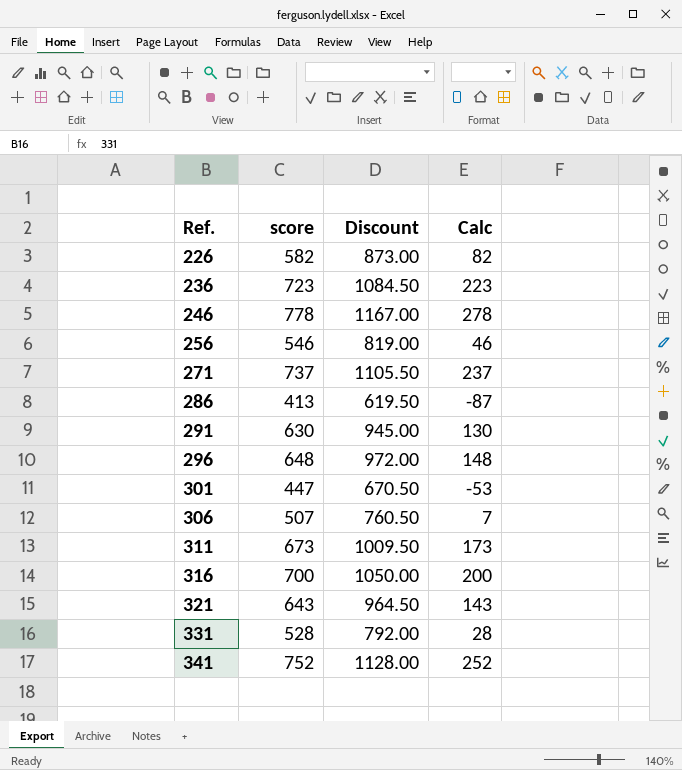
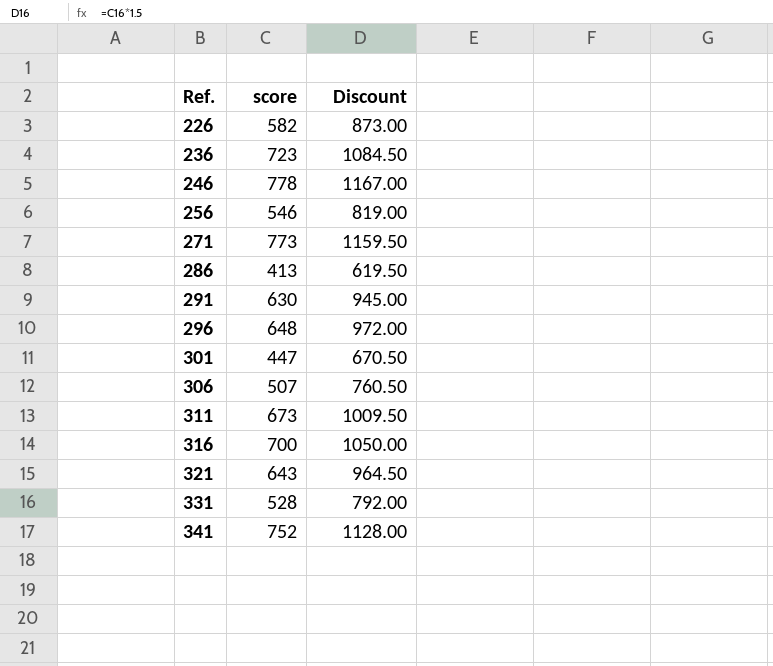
column Calc | formula: [score] - 500 -> none
271 | score: 737 -> 773
271 | Discount: 1105.50 -> 1159.50

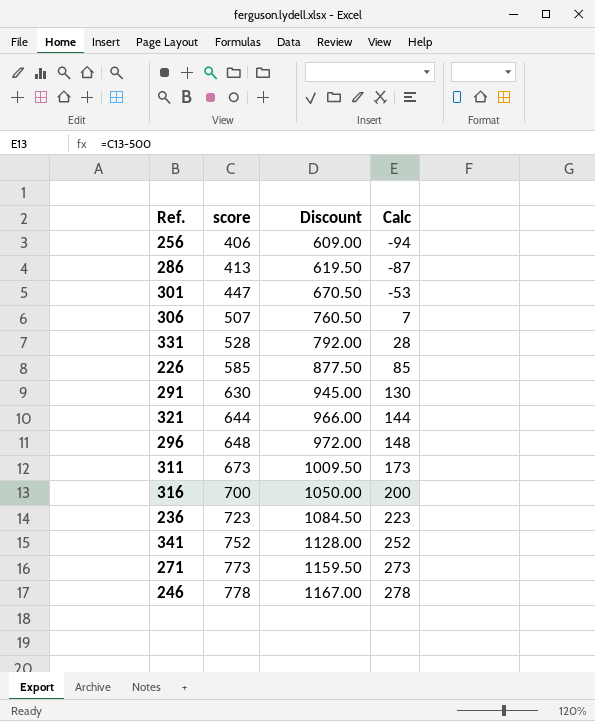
row order: Ref. ascending -> score ascending
column Calc | formula: none -> [score] - 500
256 | score: 546 -> 406
256 | Discount: 819.00 -> 609.00
226 | score: 582 -> 585
226 | Discount: 873.00 -> 877.50
321 | score: 643 -> 644
321 | Discount: 964.50 -> 966.00

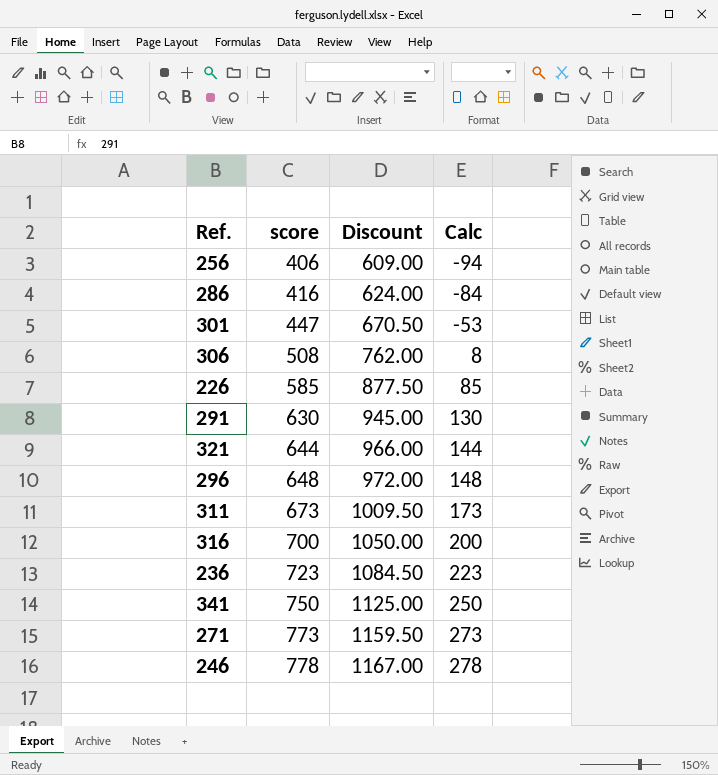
row 331: 528 | 792.00 | 28 -> none
286 | score: 413 -> 416
286 | Discount: 619.50 -> 624.00
286 | Calc: -87 -> -84
306 | score: 507 -> 508
306 | Discount: 760.50 -> 762.00
306 | Calc: 7 -> 8
341 | score: 752 -> 750
341 | Discount: 1128.00 -> 1125.00
341 | Calc: 252 -> 250

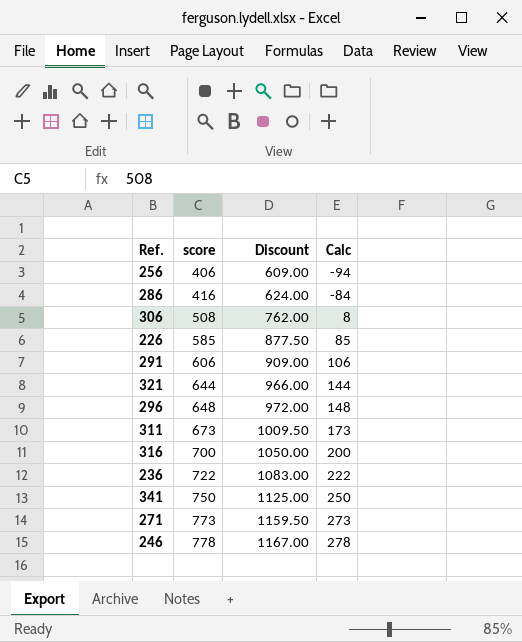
row 301: 447 | 670.50 | -53 -> none
291 | score: 630 -> 606
291 | Discount: 945.00 -> 909.00
291 | Calc: 130 -> 106
236 | score: 723 -> 722
236 | Discount: 1084.50 -> 1083.00
236 | Calc: 223 -> 222

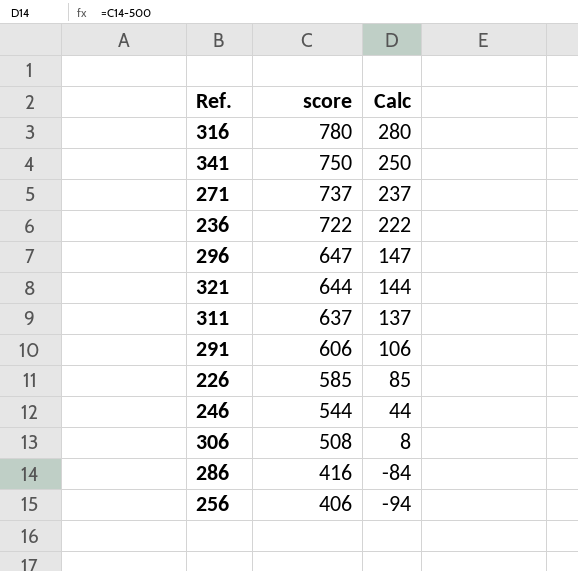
row order: score ascending -> score descending
column Discount | formula: [score] * 1.5 -> none
316 | score: 700 -> 780
316 | Calc: 200 -> 280
271 | score: 773 -> 737
271 | Calc: 273 -> 237
296 | score: 648 -> 647
296 | Calc: 148 -> 147
311 | score: 673 -> 637
311 | Calc: 173 -> 137
246 | score: 778 -> 544
246 | Calc: 278 -> 44

